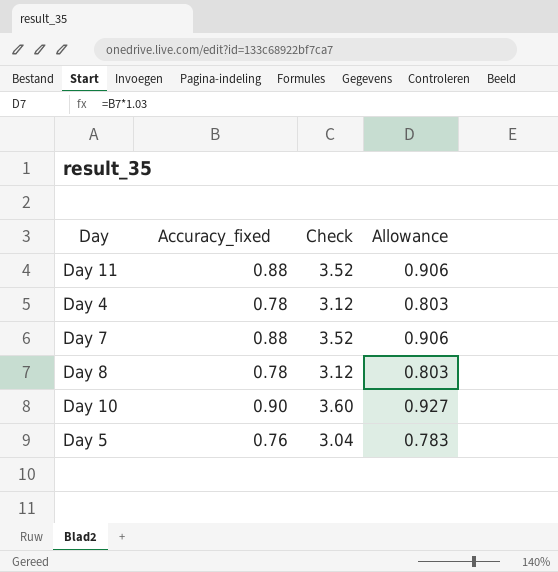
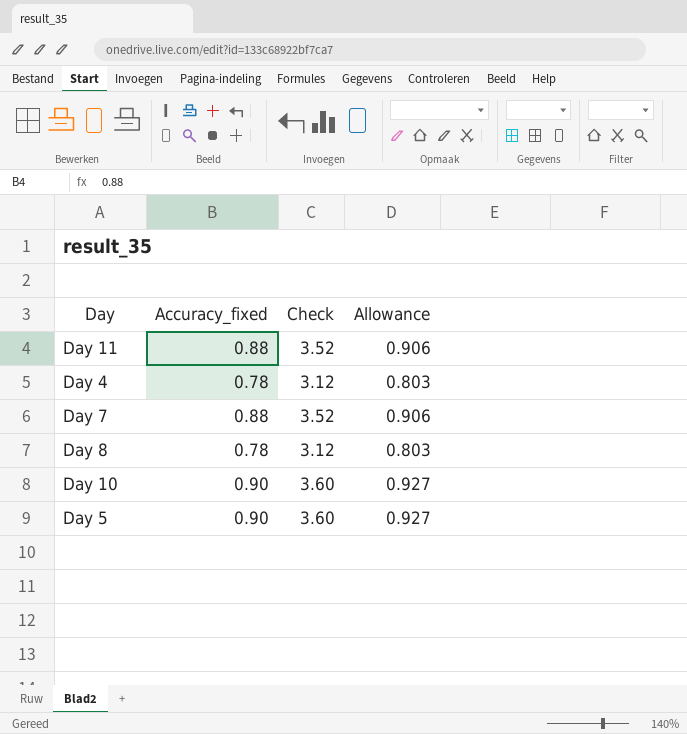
Day 5 | Accuracy_fixed: 0.76 -> 0.90
Day 5 | Check: 3.04 -> 3.60
Day 5 | Allowance: 0.783 -> 0.927

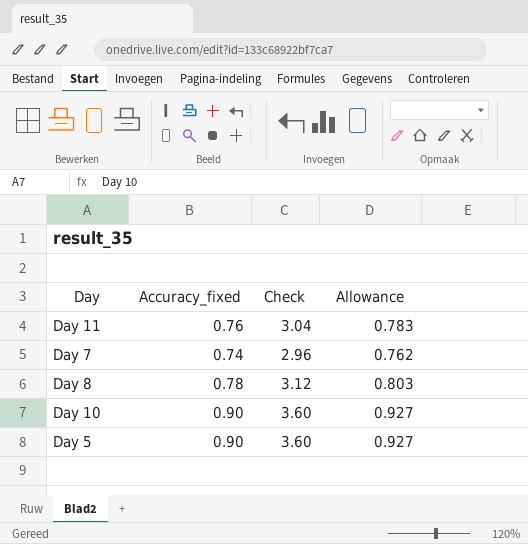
row Day 4: 0.78 | 3.12 | 0.803 -> none
Day 11 | Accuracy_fixed: 0.88 -> 0.76
Day 11 | Check: 3.52 -> 3.04
Day 11 | Allowance: 0.906 -> 0.783
Day 7 | Accuracy_fixed: 0.88 -> 0.74
Day 7 | Check: 3.52 -> 2.96
Day 7 | Allowance: 0.906 -> 0.762

